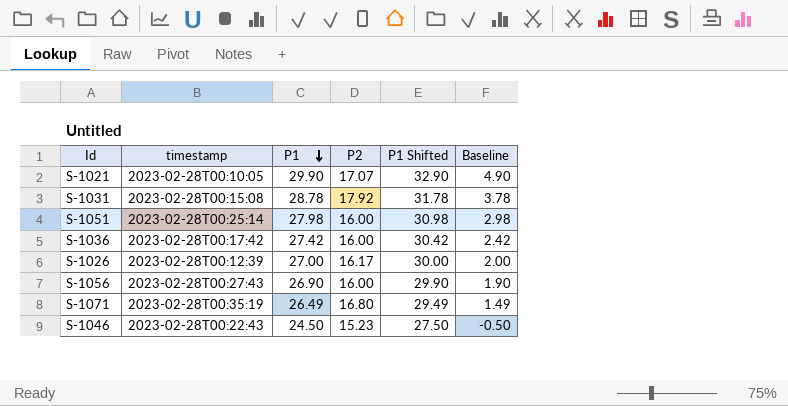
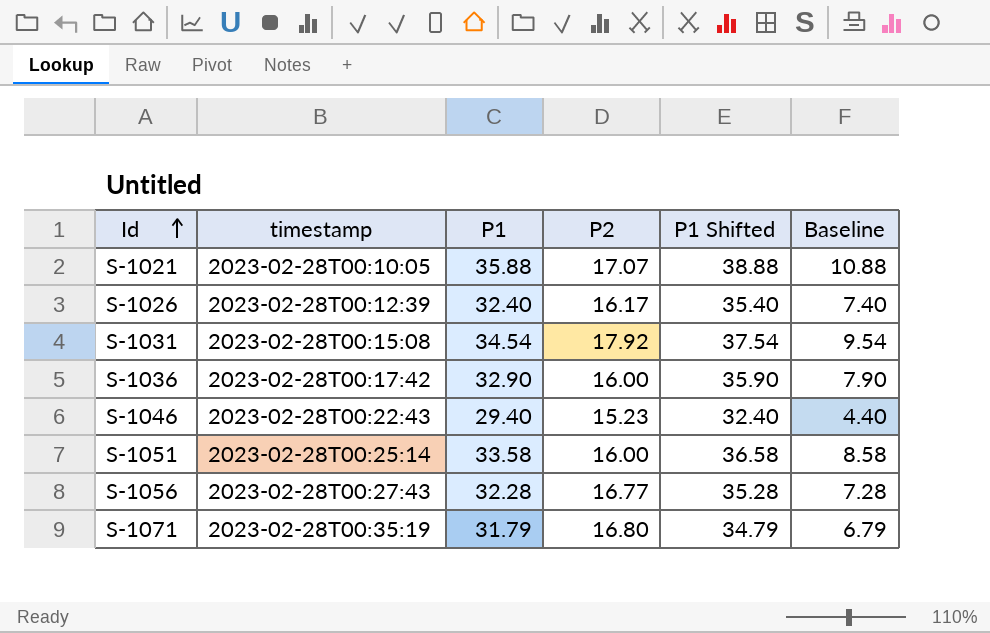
row order: P1 descending -> Id ascending
S-1021 | P1: 29.90 -> 35.88
S-1021 | P1 Shifted: 32.90 -> 38.88
S-1021 | Baseline: 4.90 -> 10.88
S-1026 | P1: 27.00 -> 32.40
S-1026 | P1 Shifted: 30.00 -> 35.40
S-1026 | Baseline: 2.00 -> 7.40
S-1031 | P1: 28.78 -> 34.54
S-1031 | P1 Shifted: 31.78 -> 37.54
S-1031 | Baseline: 3.78 -> 9.54
S-1036 | P1: 27.42 -> 32.90
S-1036 | P1 Shifted: 30.42 -> 35.90
S-1036 | Baseline: 2.42 -> 7.90
S-1046 | P1: 24.50 -> 29.40
S-1046 | P1 Shifted: 27.50 -> 32.40
S-1046 | Baseline: -0.50 -> 4.40
S-1051 | P1: 27.98 -> 33.58
S-1051 | P1 Shifted: 30.98 -> 36.58
S-1051 | Baseline: 2.98 -> 8.58
S-1056 | P1: 26.90 -> 32.28
S-1056 | P2: 16.00 -> 16.77
S-1056 | P1 Shifted: 29.90 -> 35.28
S-1056 | Baseline: 1.90 -> 7.28
S-1071 | P1: 26.49 -> 31.79
S-1071 | P1 Shifted: 29.49 -> 34.79
S-1071 | Baseline: 1.49 -> 6.79

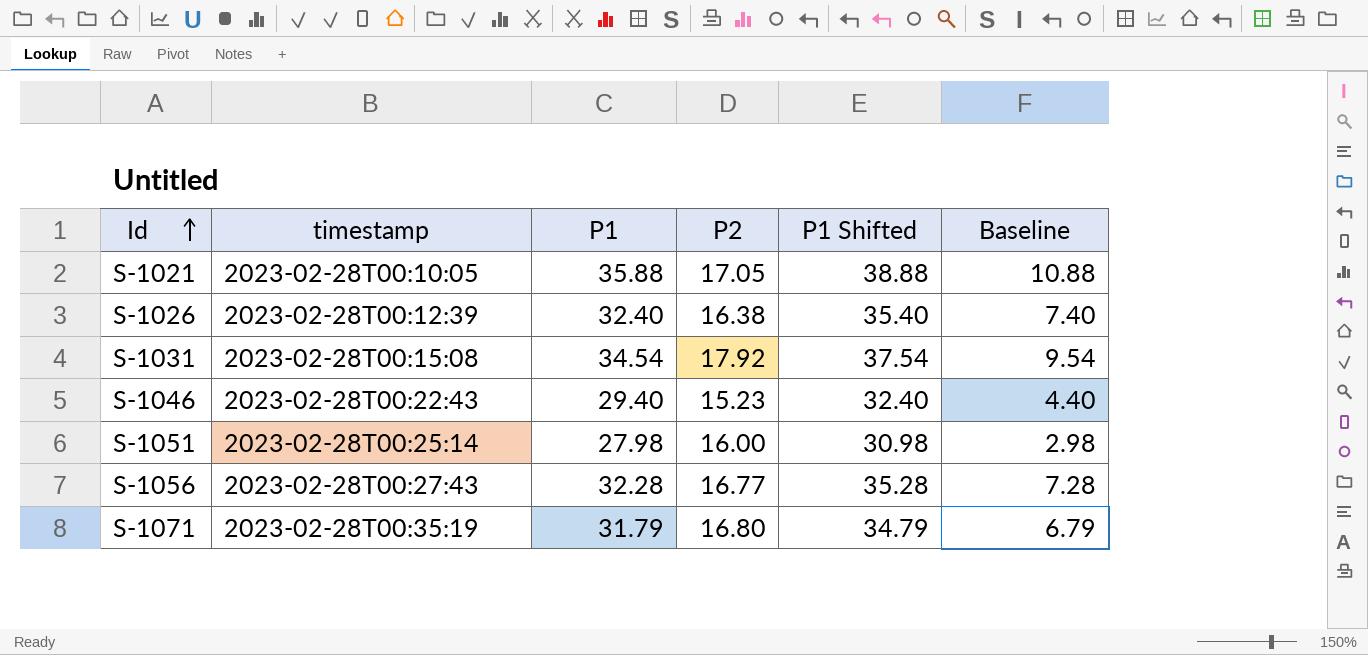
row S-1036: 2023-02-28T00:17:42 | 32.90 | 16.00 | 35.90 | 7.90 -> none
S-1021 | P2: 17.07 -> 17.05
S-1026 | P2: 16.17 -> 16.38
S-1051 | P1: 33.58 -> 27.98
S-1051 | P1 Shifted: 36.58 -> 30.98
S-1051 | Baseline: 8.58 -> 2.98

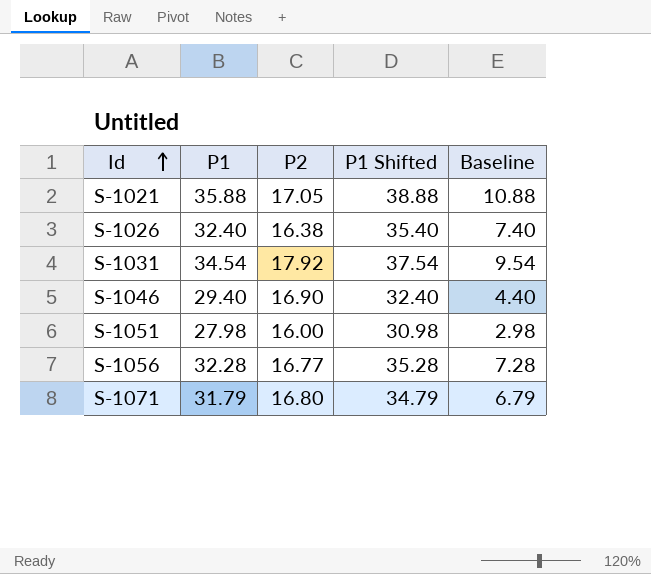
column timestamp | position: 2 -> none
S-1046 | P2: 15.23 -> 16.90

